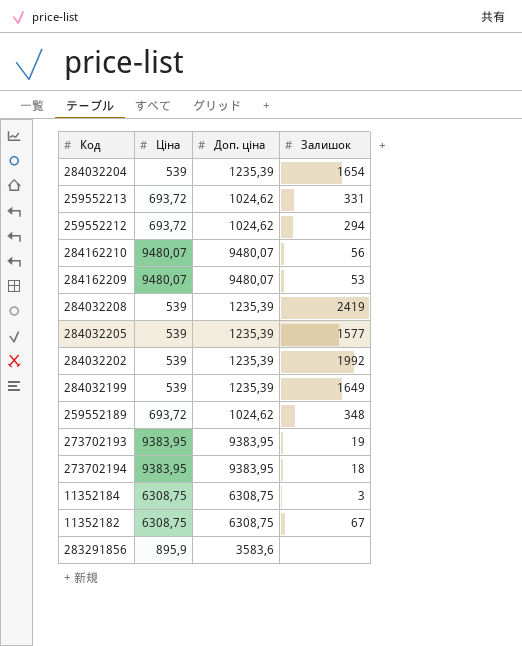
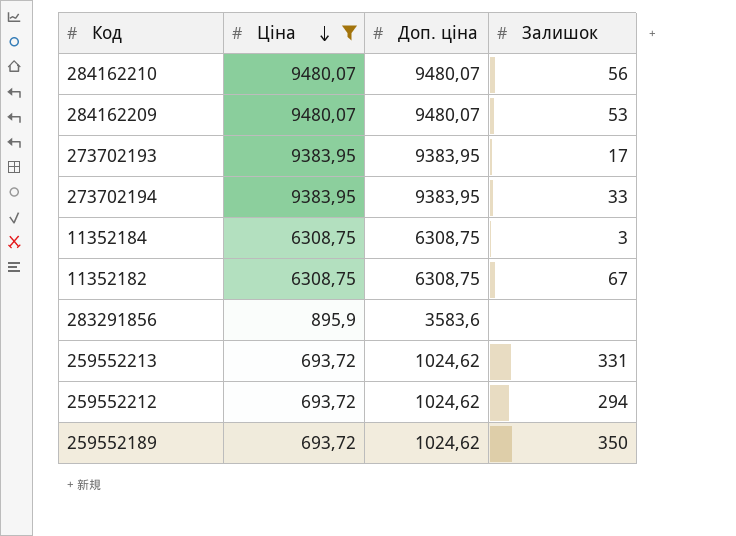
filter: none -> Ціна != 539
row order: none -> Ціна descending
273702193 | Залишок: 19 -> 17
273702194 | Залишок: 18 -> 33
259552189 | Залишок: 348 -> 350

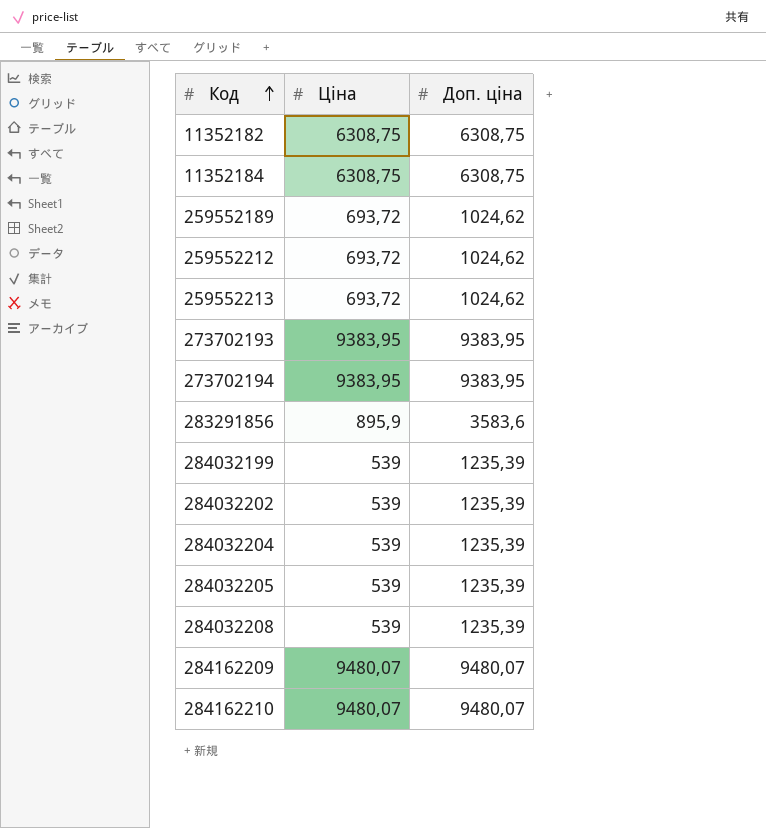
filter: Ціна != 539 -> none
row order: Ціна descending -> Код ascending
column Залишок | position: 4 -> none

